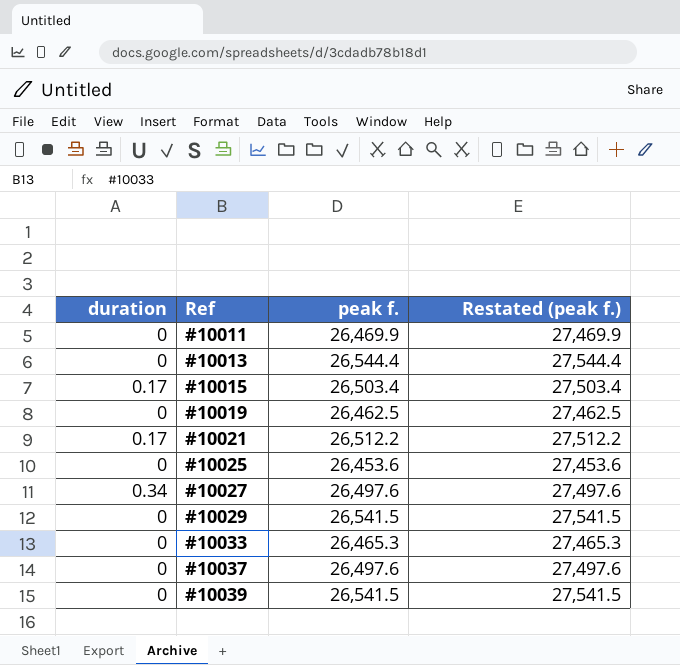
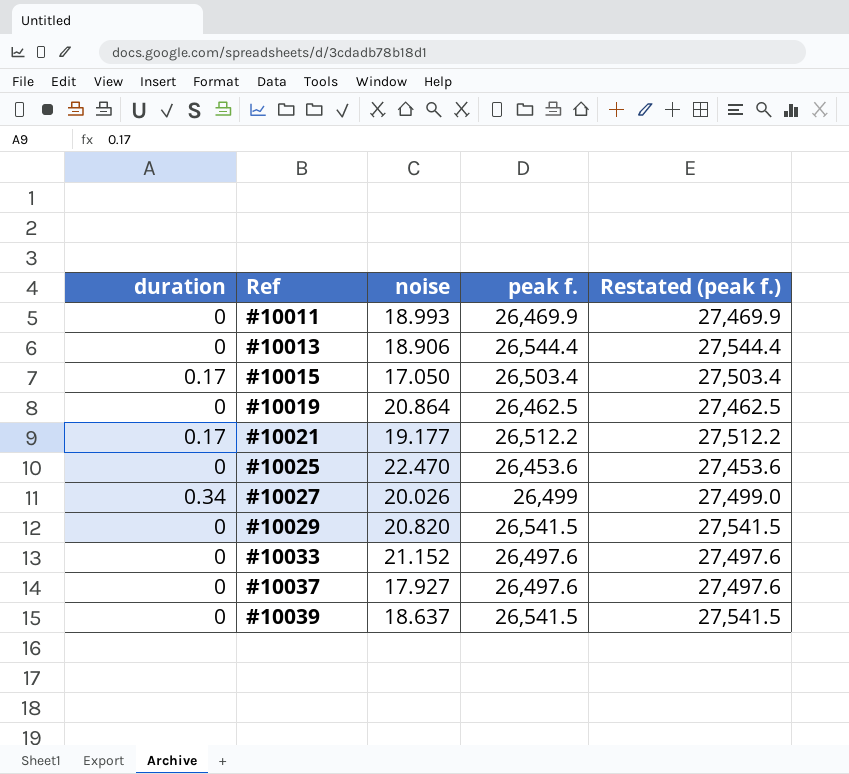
column noise | position: none -> 3
#10027 | peak f.: 26,497.6 -> 26,499
#10027 | Restated (peak f.): 27,497.6 -> 27,499.0
#10033 | peak f.: 26,465.3 -> 26,497.6
#10033 | Restated (peak f.): 27,465.3 -> 27,497.6

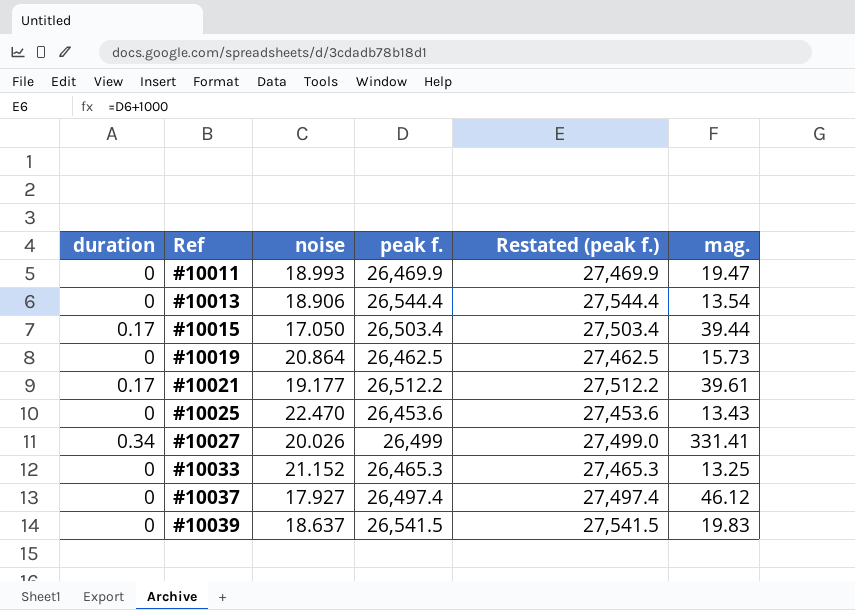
column mag. | position: none -> 6
row #10029: 0 | 20.820 | 26,541.5 | 27,541.5 -> none
#10033 | peak f.: 26,497.6 -> 26,465.3
#10033 | Restated (peak f.): 27,497.6 -> 27,465.3
#10037 | peak f.: 26,497.6 -> 26,497.4
#10037 | Restated (peak f.): 27,497.6 -> 27,497.4

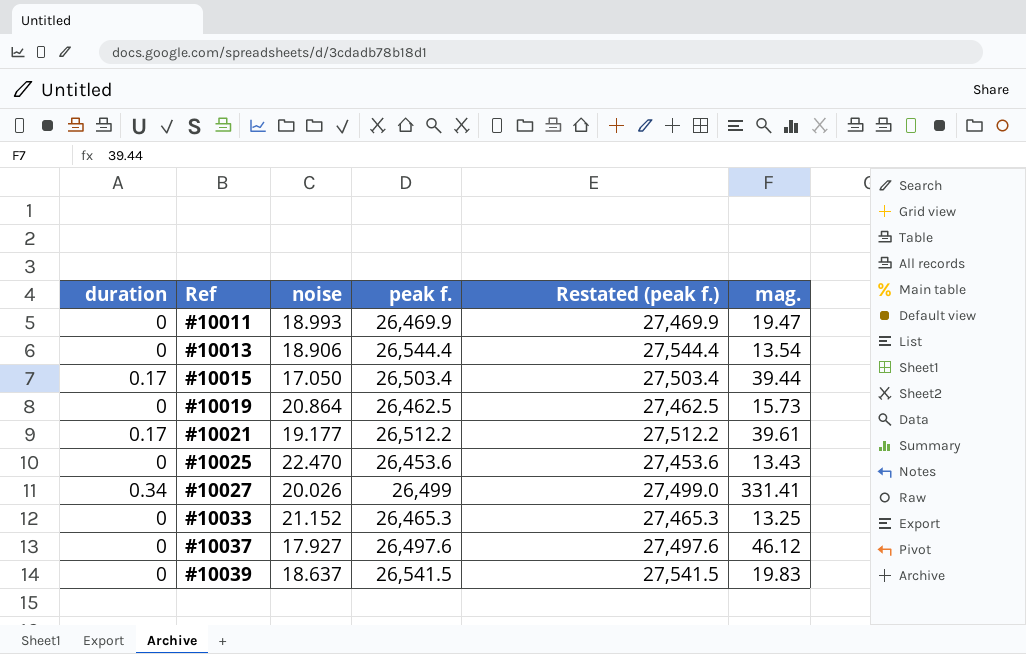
#10037 | peak f.: 26,497.4 -> 26,497.6
#10037 | Restated (peak f.): 27,497.4 -> 27,497.6

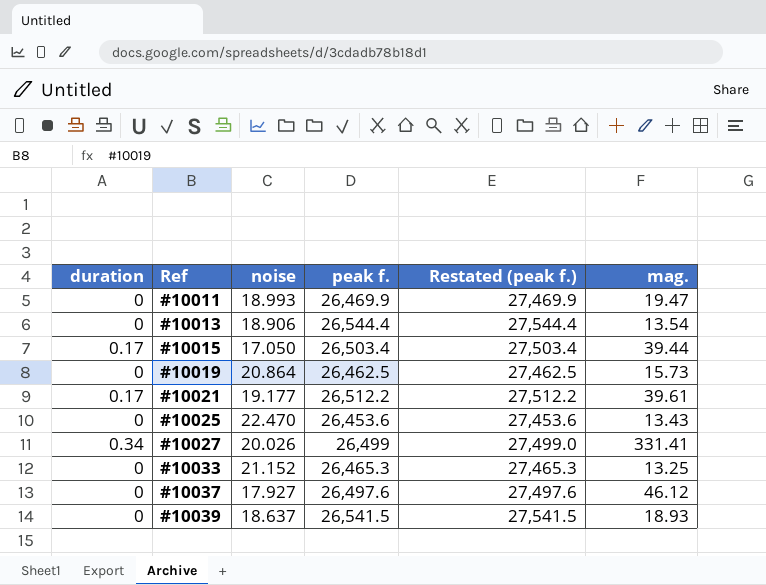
#10039 | mag.: 19.83 -> 18.93

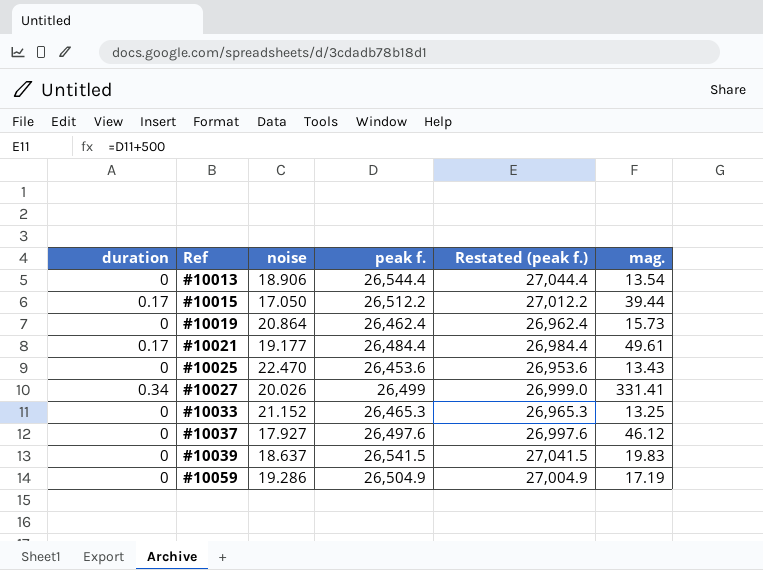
column Restated (peak f.) | formula: [peak f.] + 1000 -> [peak f.] + 500
row #10011: 0 | 18.993 | 26,469.9 | 27,469.9 | 19.47 -> none
#10015 | peak f.: 26,503.4 -> 26,512.2
#10019 | peak f.: 26,462.5 -> 26,462.4
#10021 | peak f.: 26,512.2 -> 26,484.4
#10021 | mag.: 39.61 -> 49.61
#10039 | mag.: 18.93 -> 19.83
row #10059: none -> 0 | 19.286 | 26,504.9 | 27,004.9 | 17.19

